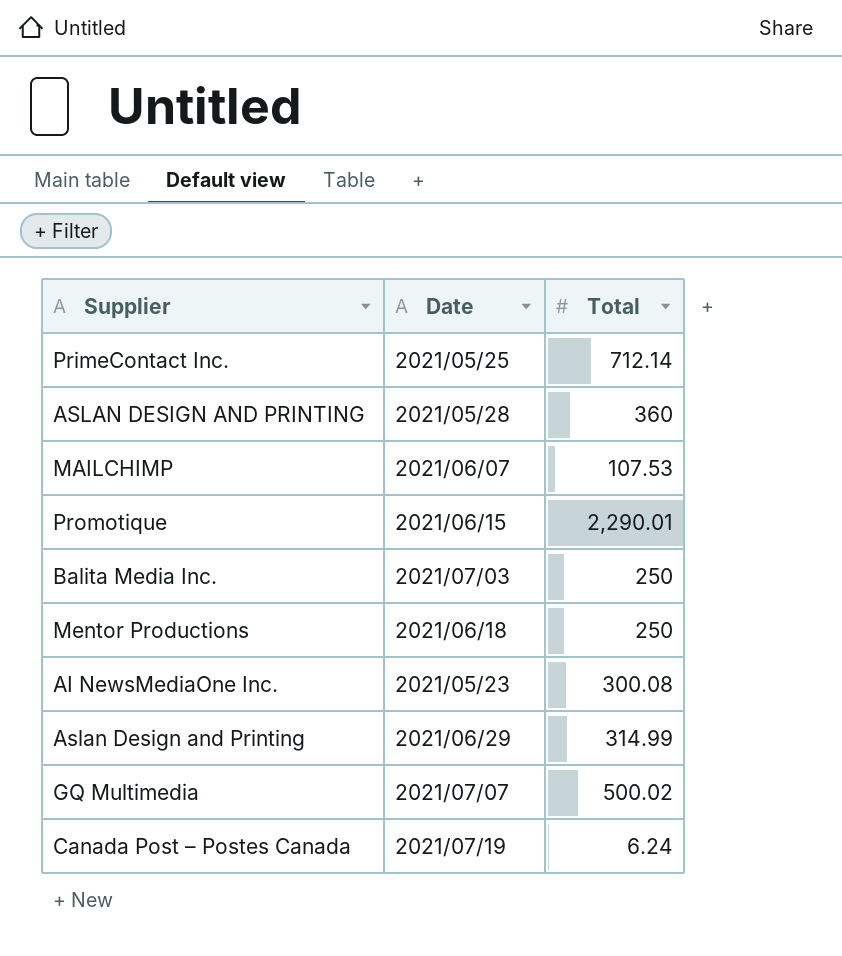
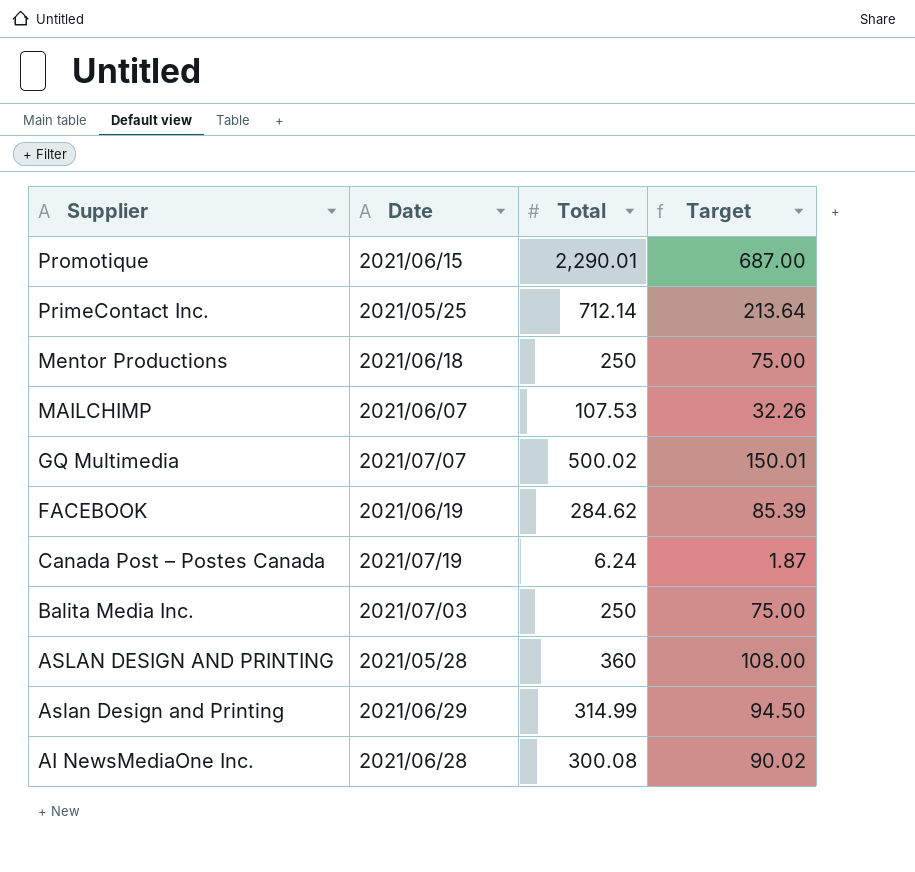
row order: none -> Supplier descending
column Target | formula: none -> [Total] * 0.3
row FACEBOOK: none -> 2021/06/19 | 284.62 | 85.39
AI NewsMediaOne Inc. | Date: 2021/05/23 -> 2021/06/28

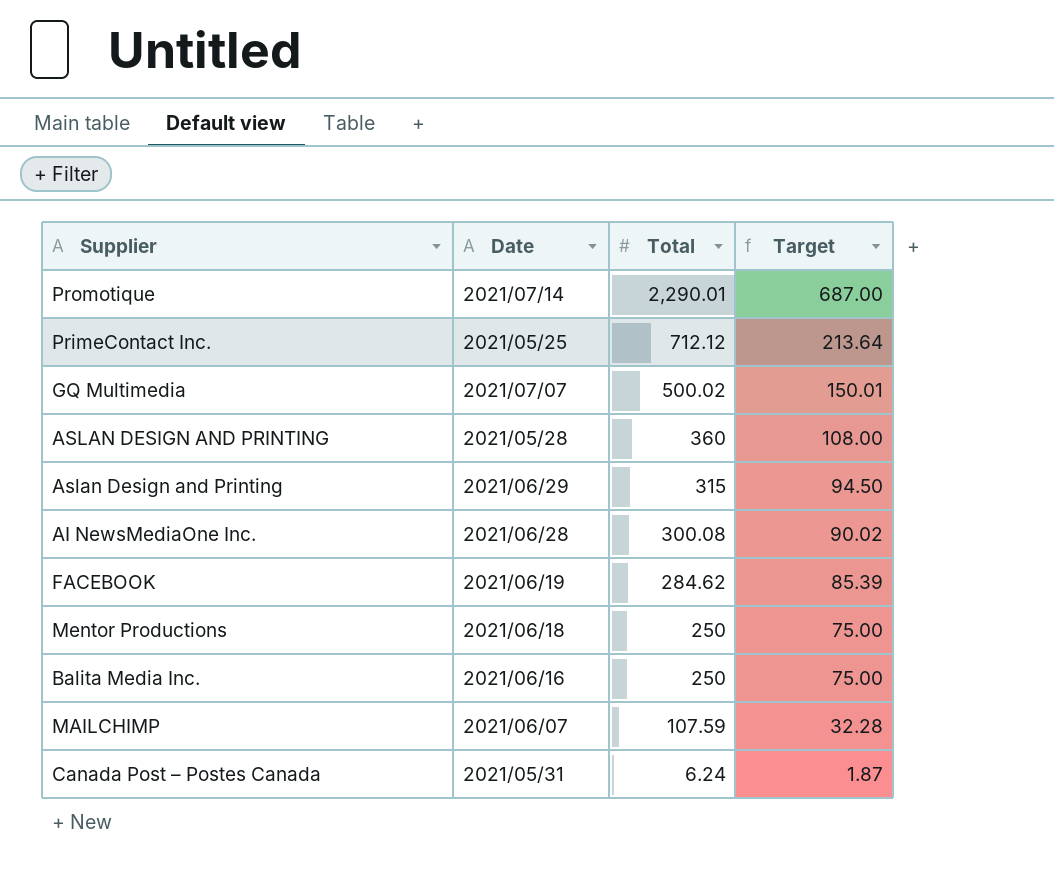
row order: Supplier descending -> Total descending
Promotique | Date: 2021/06/15 -> 2021/07/14
PrimeContact Inc. | Total: 712.14 -> 712.12
Aslan Design and Printing | Total: 314.99 -> 315
Balita Media Inc. | Date: 2021/07/03 -> 2021/06/16
MAILCHIMP | Total: 107.53 -> 107.59
MAILCHIMP | Target: 32.26 -> 32.28
Canada Post – Postes Canada | Date: 2021/07/19 -> 2021/05/31

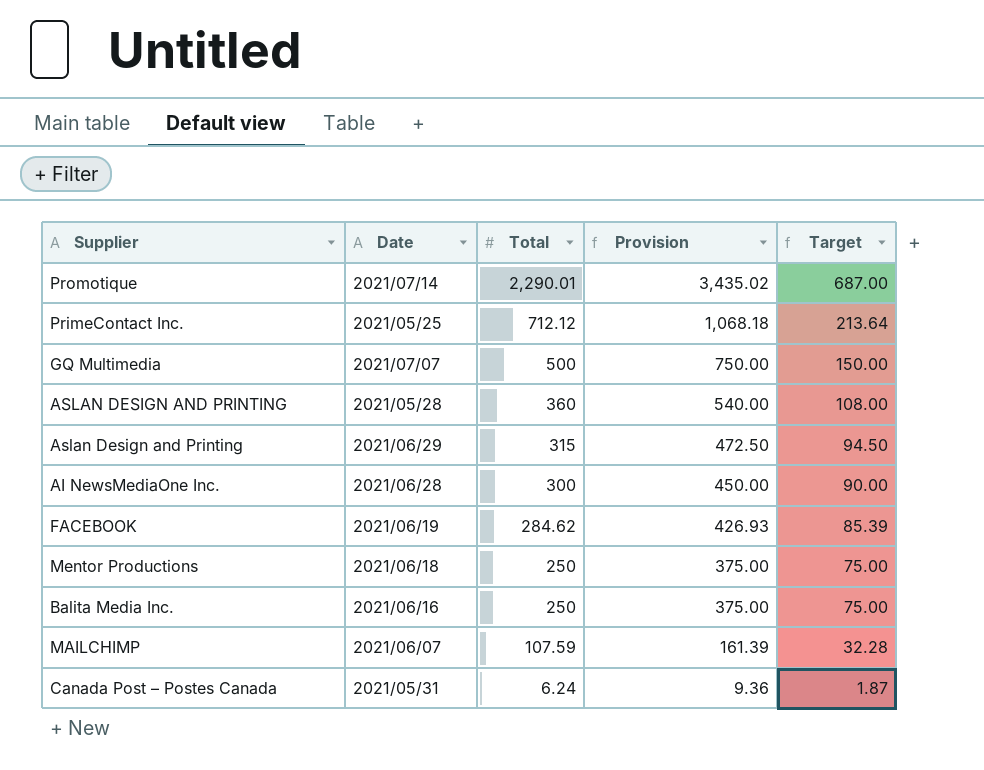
column Provision | formula: none -> [Total] * 1.5
GQ Multimedia | Total: 500.02 -> 500
GQ Multimedia | Target: 150.01 -> 150.00
AI NewsMediaOne Inc. | Total: 300.08 -> 300
AI NewsMediaOne Inc. | Target: 90.02 -> 90.00

